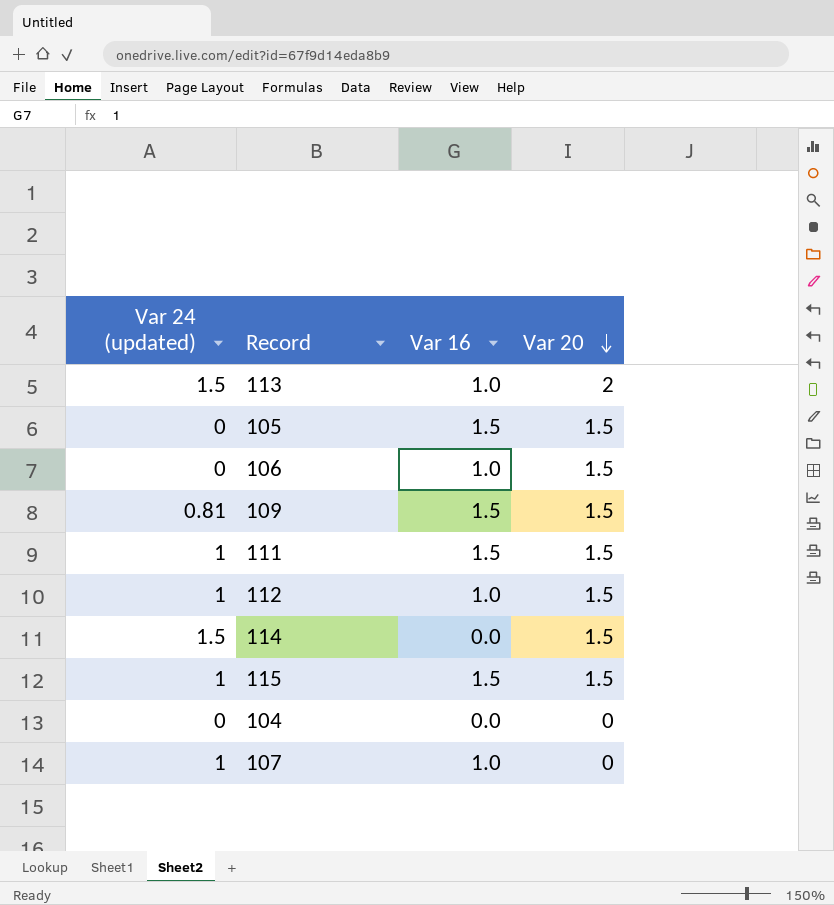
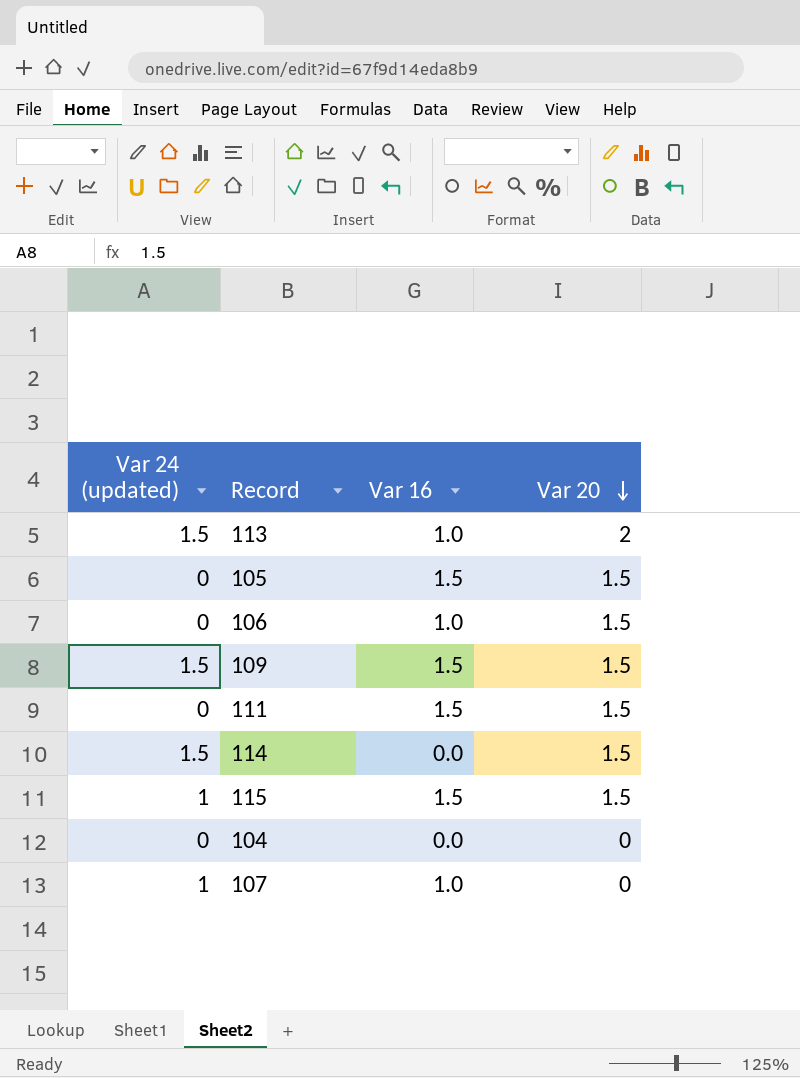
row 112: 1 | 1.0 | 1.5 -> none
109 | Var 24 (updated): 0.81 -> 1.5
111 | Var 24 (updated): 1 -> 0

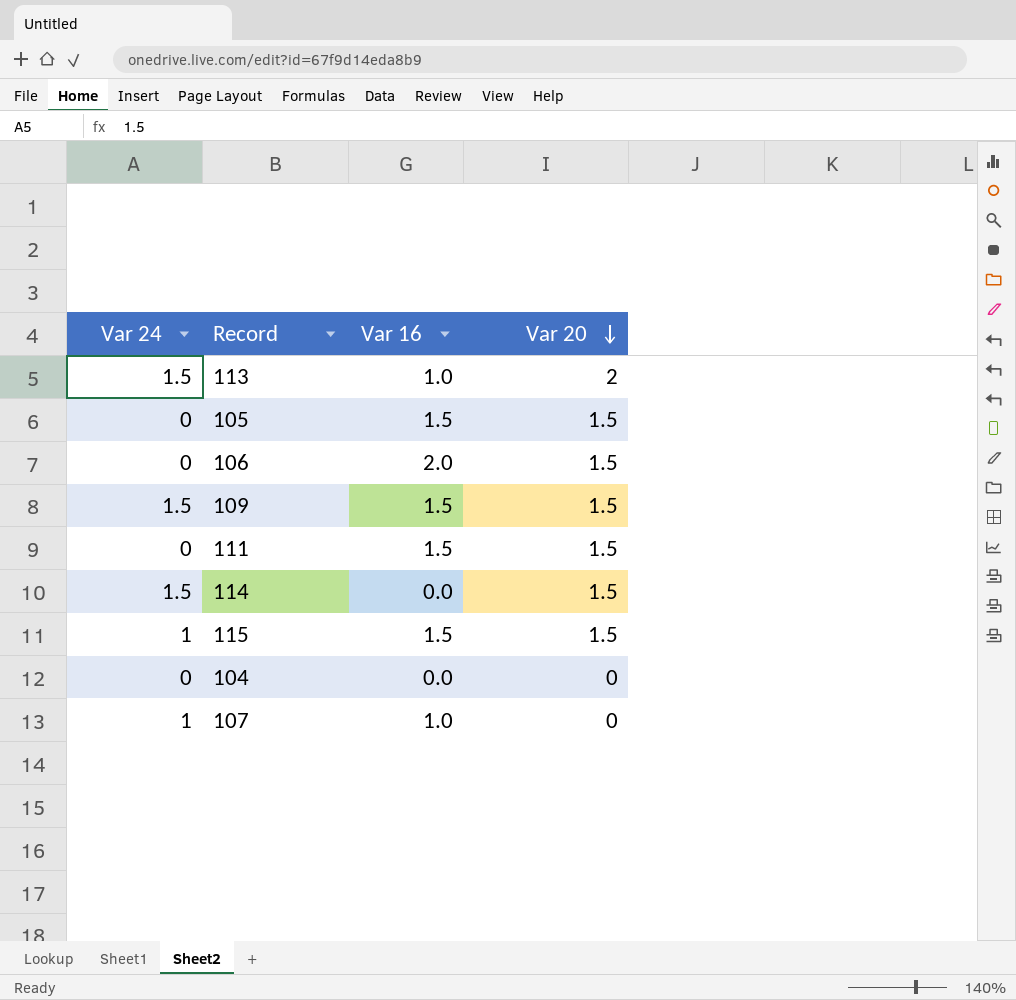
column name: Var 24 (updated) -> Var 24
106 | Var 16: 1.0 -> 2.0

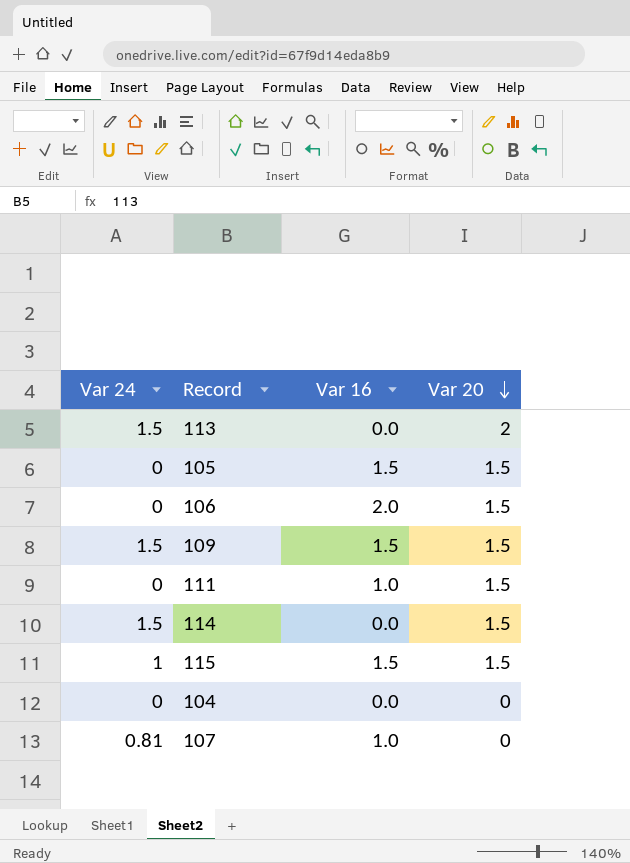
113 | Var 16: 1.0 -> 0.0
111 | Var 16: 1.5 -> 1.0
107 | Var 24: 1 -> 0.81

